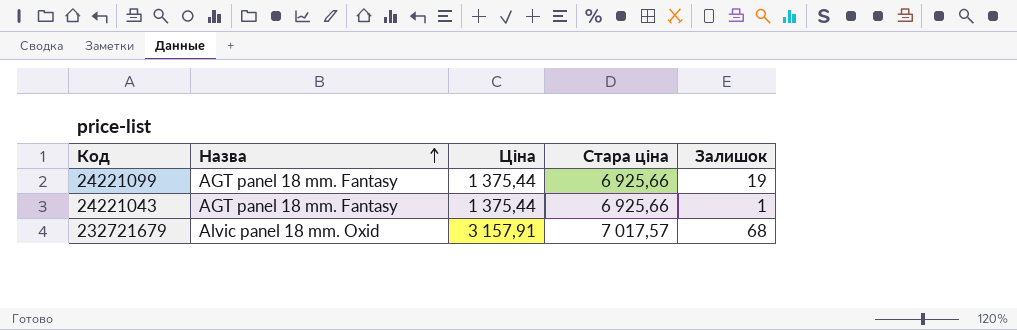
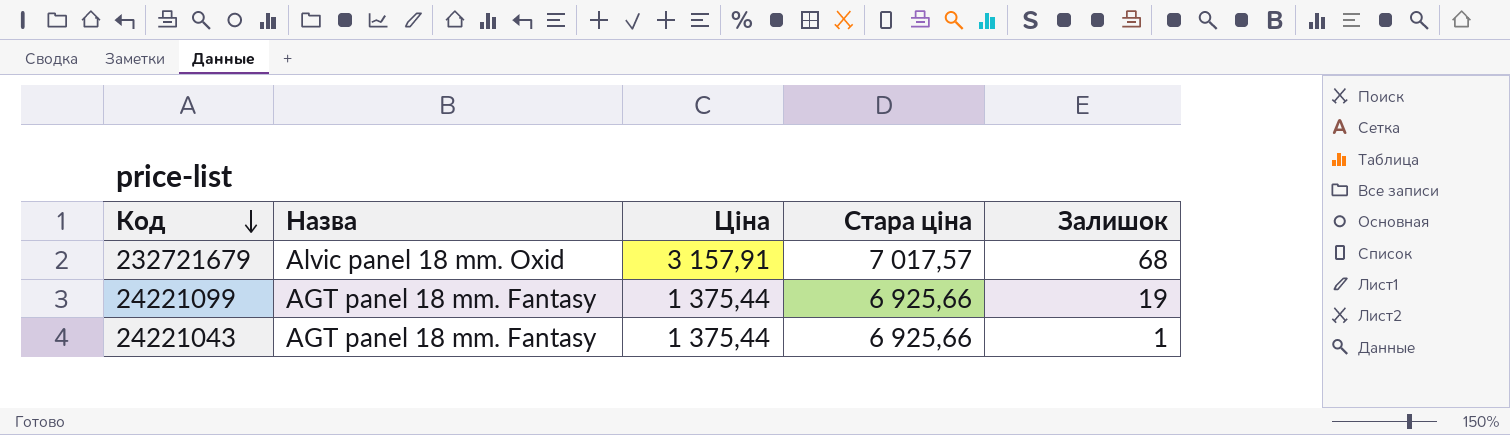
row order: Назва ascending -> Код descending

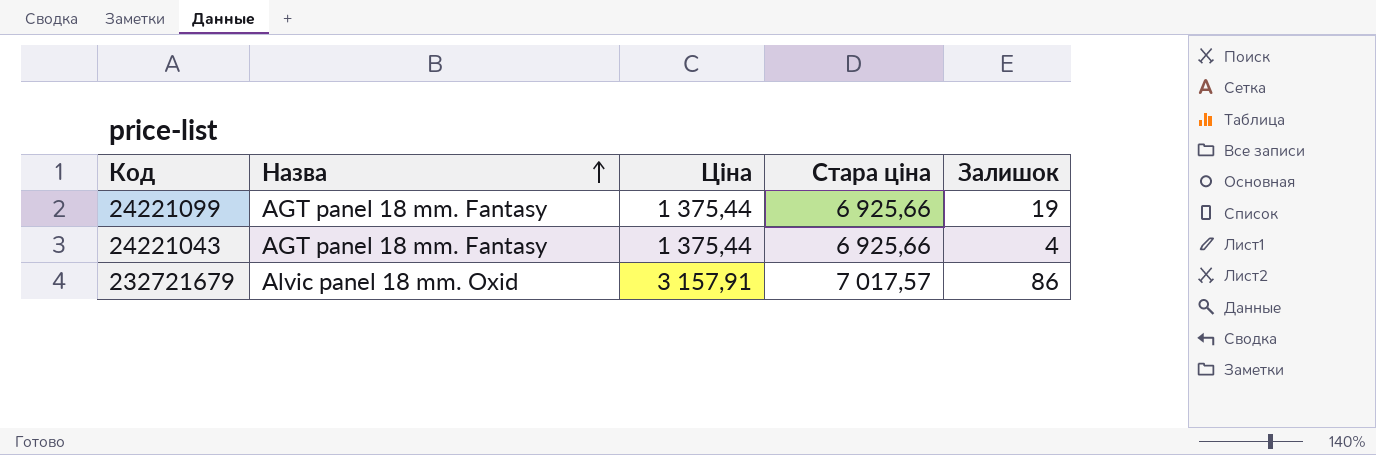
row order: Код descending -> Назва ascending
24221043 | Залишок: 1 -> 4
232721679 | Залишок: 68 -> 86

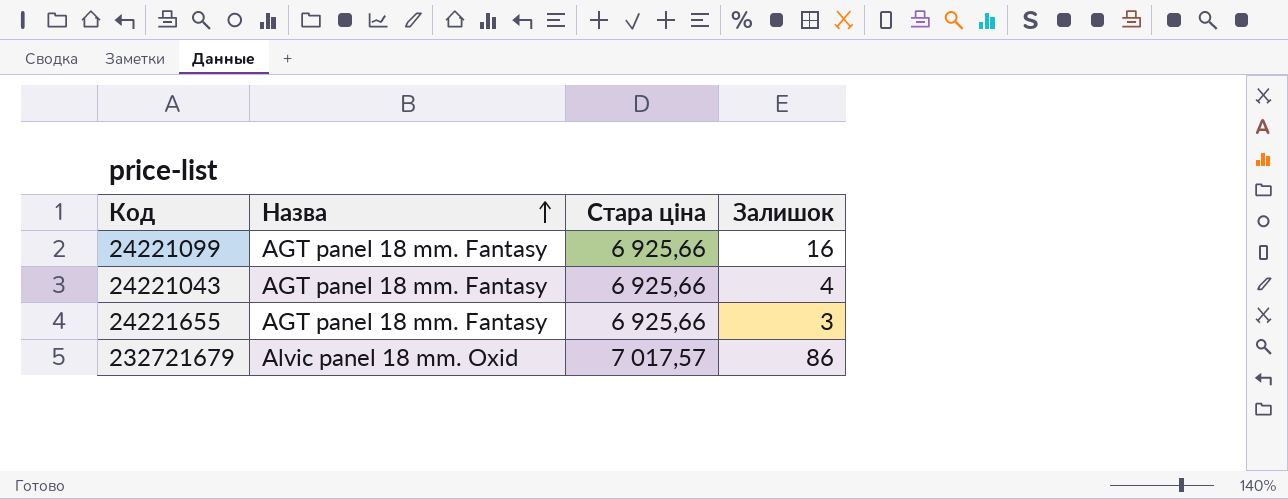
column Ціна | position: 3 -> none
24221099 | Залишок: 19 -> 16
row 24221655: none -> AGT panel 18 mm. Fantasy | 6 925,66 | 3

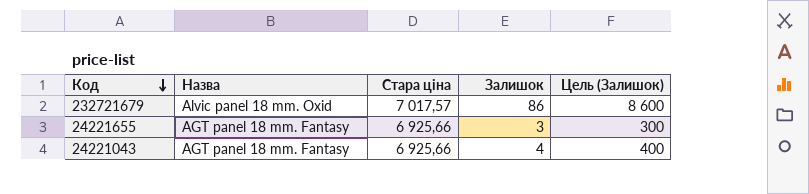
row order: Назва ascending -> Код descending
column Цель (Залишок) | formula: none -> [Залишок] * 100
row 24221099: AGT panel 18 mm. Fantasy | 6 925,66 | 16 -> none

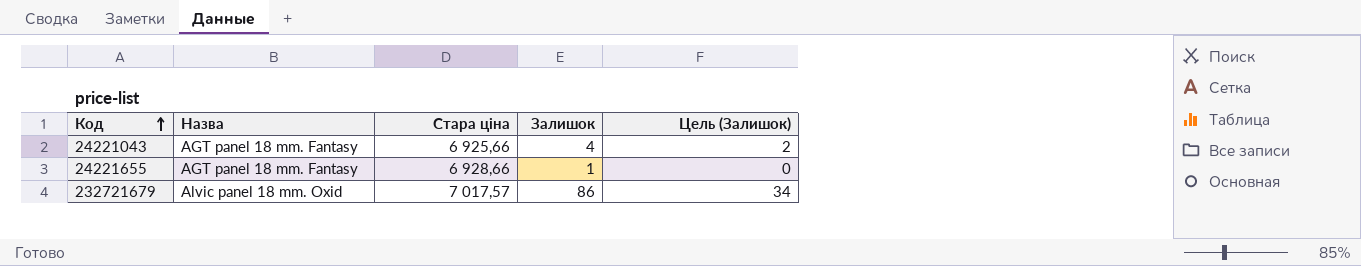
row order: Код descending -> Код ascending
column Цель (Залишок) | formula: [Залишок] * 100 -> [Залишок] * 0,4
24221655 | Стара ціна: 6 925,66 -> 6 928,66
24221655 | Залишок: 3 -> 1

